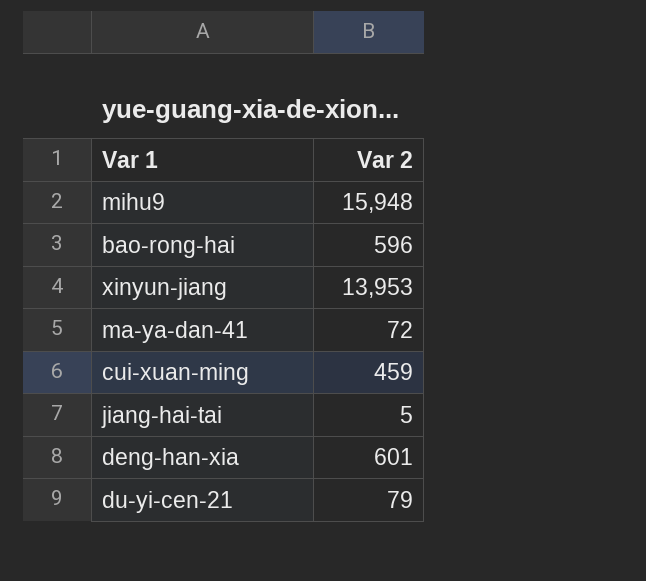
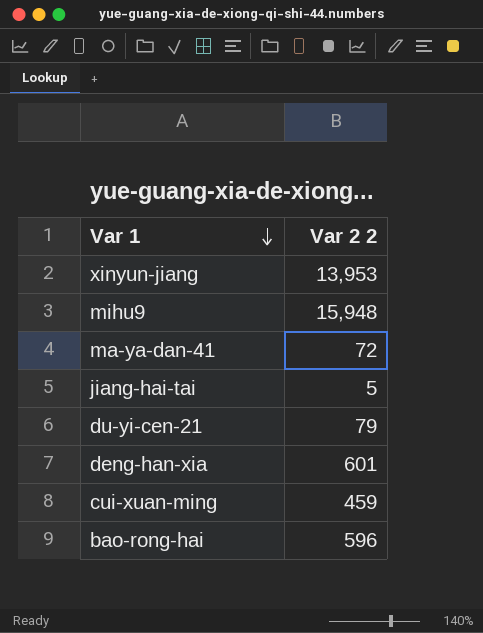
row order: none -> Var 1 descending
column name: Var 2 -> Var 2 2

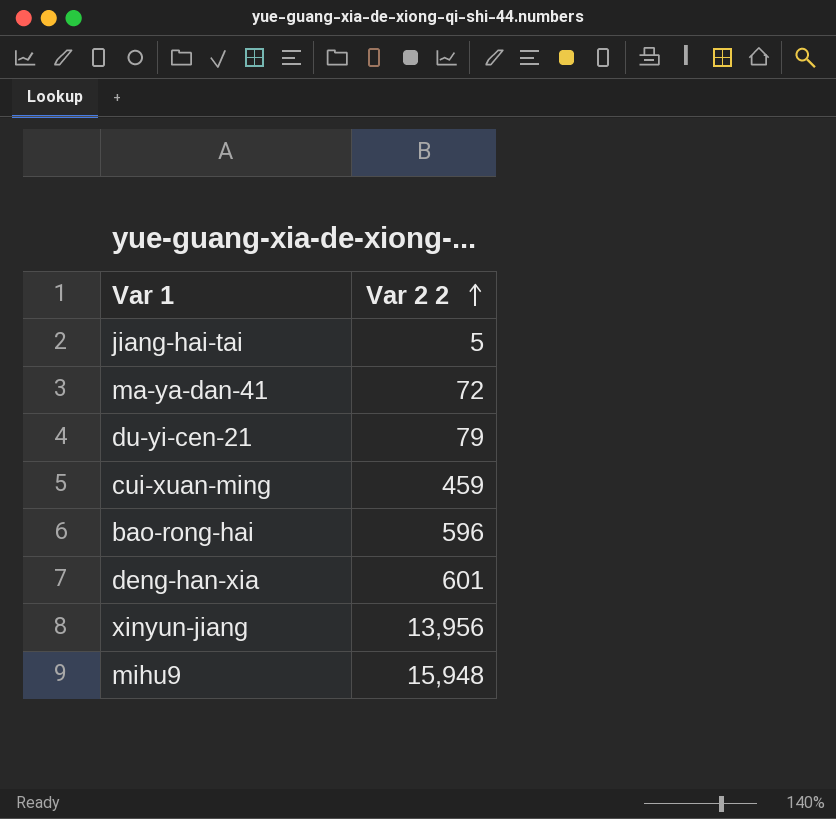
row order: Var 1 descending -> Var 2 2 ascending
xinyun-jiang | Var 2 2: 13,953 -> 13,956

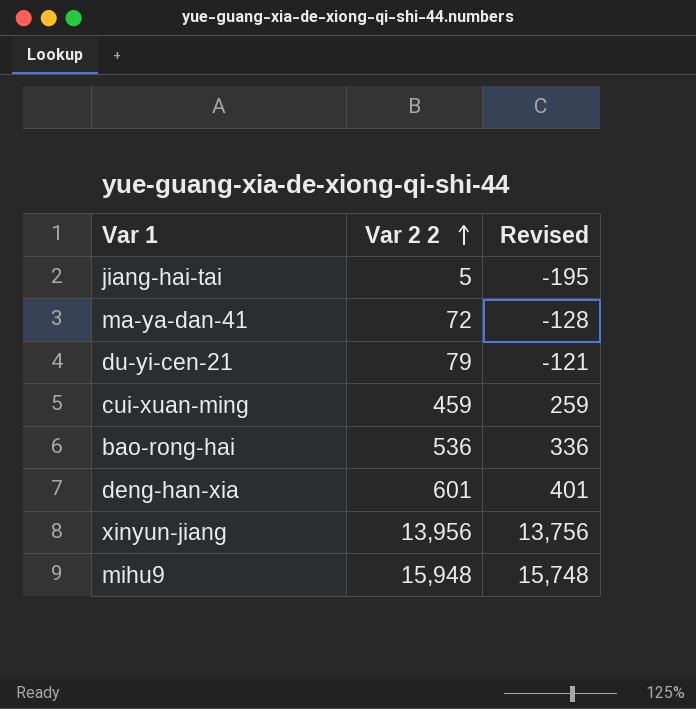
column Revised | formula: none -> [Var 2 2] - 200
bao-rong-hai | Var 2 2: 596 -> 536

